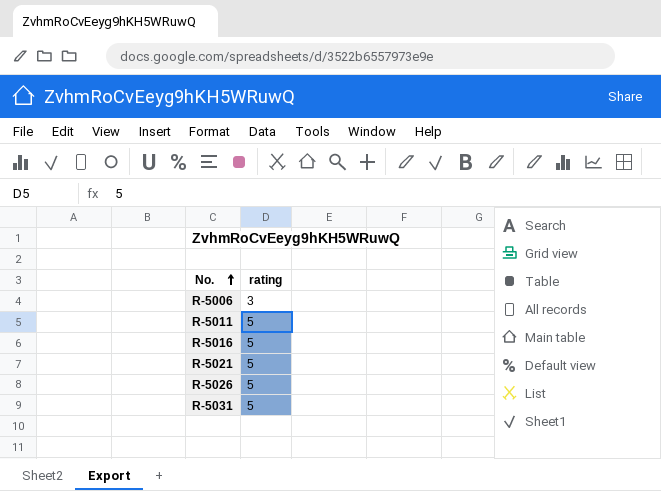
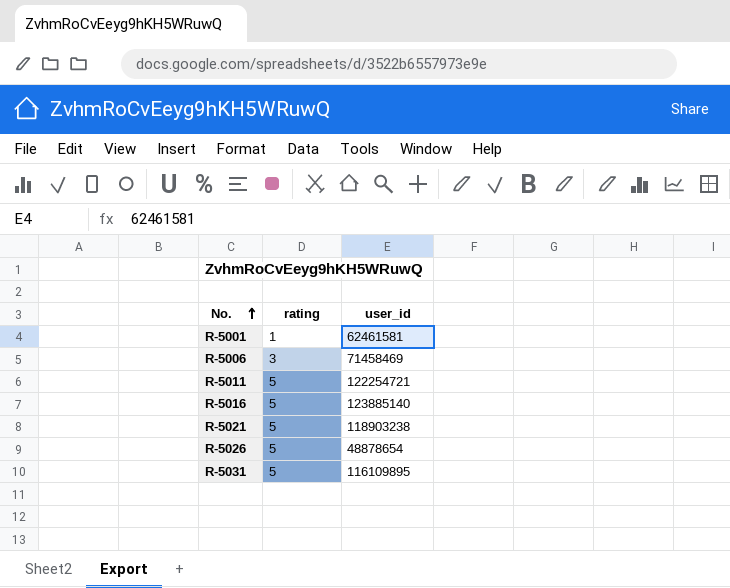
column user_id | position: none -> 3
row R-5001: none -> 1 | 62461581

